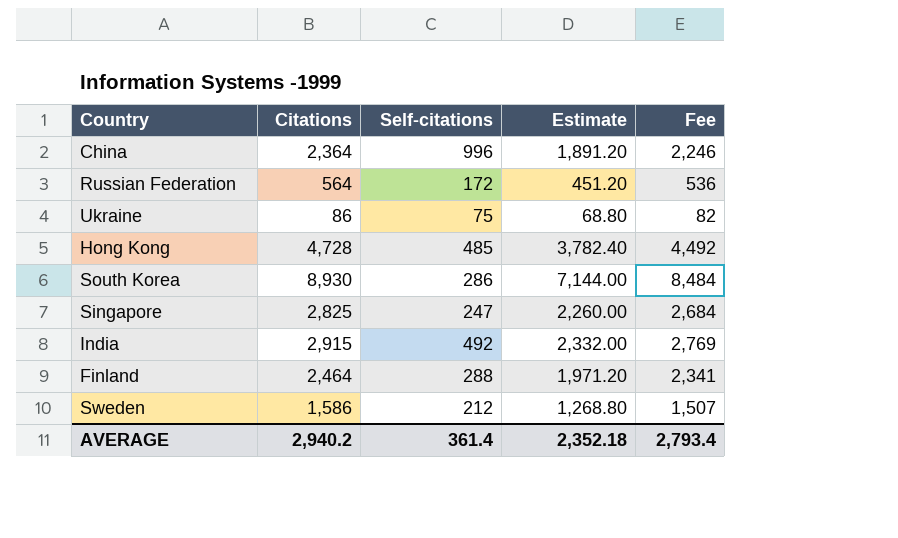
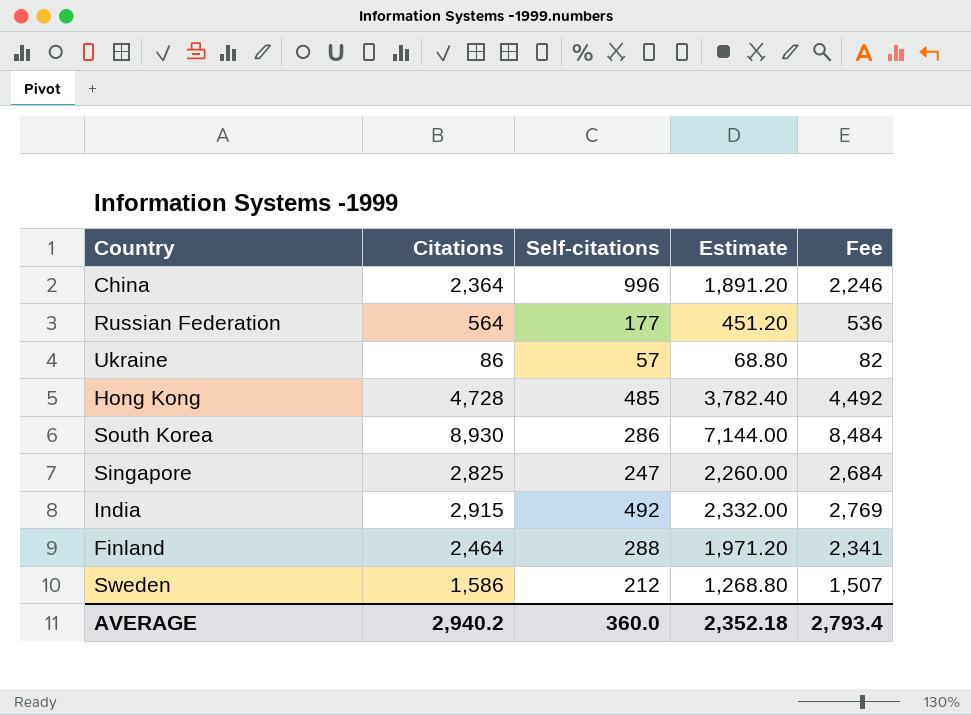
Russian Federation | Self-citations: 172 -> 177
Ukraine | Self-citations: 75 -> 57
AVERAGE | Self-citations: 361.4 -> 360.0

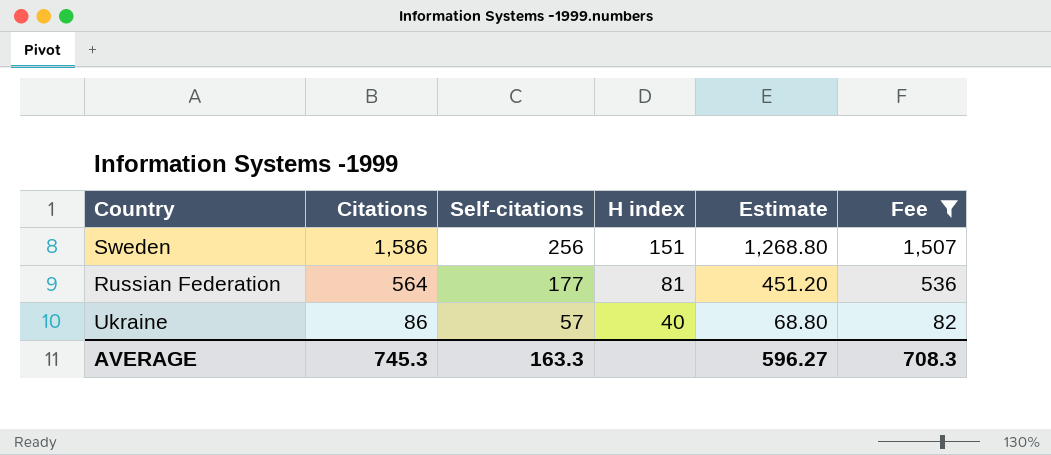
filter: none -> Fee <= 1,507
row order: none -> Citations descending
column H index | position: none -> 4
Sweden | Self-citations: 212 -> 256
AVERAGE | Citations: 2,940.2 -> 745.3
AVERAGE | Self-citations: 360.0 -> 163.3
AVERAGE | Estimate: 2,352.18 -> 596.27
AVERAGE | Fee: 2,793.4 -> 708.3

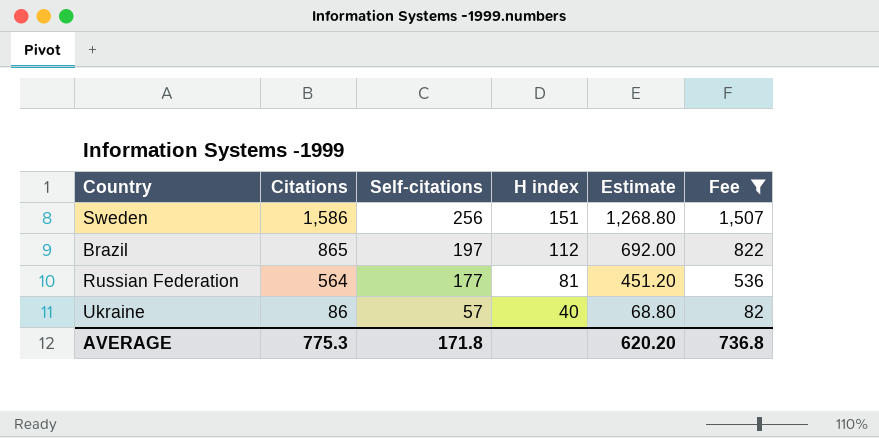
row Brazil: none -> 865 | 197 | 112 | 692.00 | 822
AVERAGE | Citations: 745.3 -> 775.3
AVERAGE | Self-citations: 163.3 -> 171.8
AVERAGE | Estimate: 596.27 -> 620.20
AVERAGE | Fee: 708.3 -> 736.8

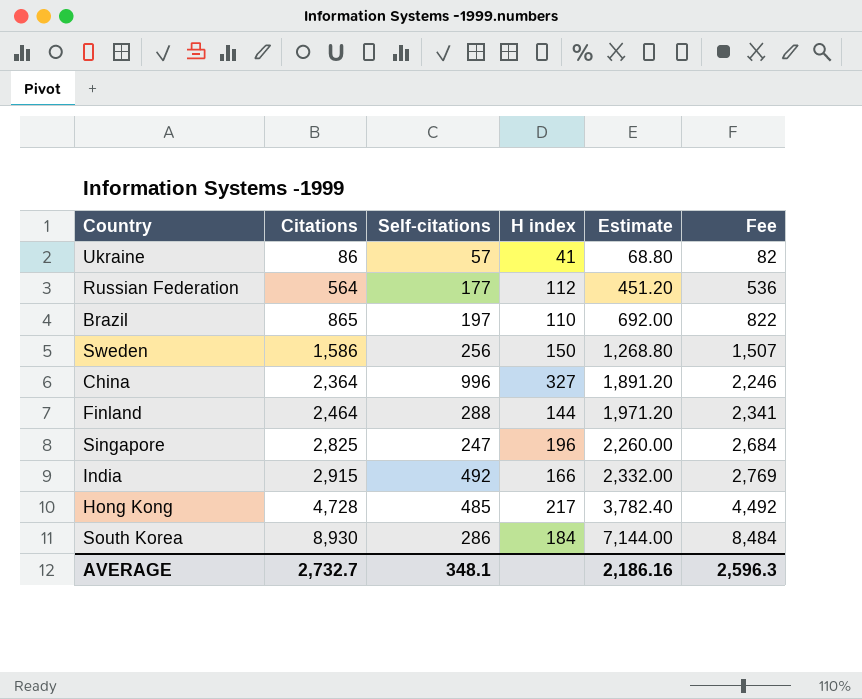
filter: Fee <= 1,507 -> none
row order: Citations descending -> Citations ascending
Ukraine | H index: 40 -> 41
Russian Federation | H index: 81 -> 112
Brazil | H index: 112 -> 110
Sweden | H index: 151 -> 150
AVERAGE | Citations: 775.3 -> 2,732.7
AVERAGE | Self-citations: 171.8 -> 348.1
AVERAGE | Estimate: 620.20 -> 2,186.16
AVERAGE | Fee: 736.8 -> 2,596.3

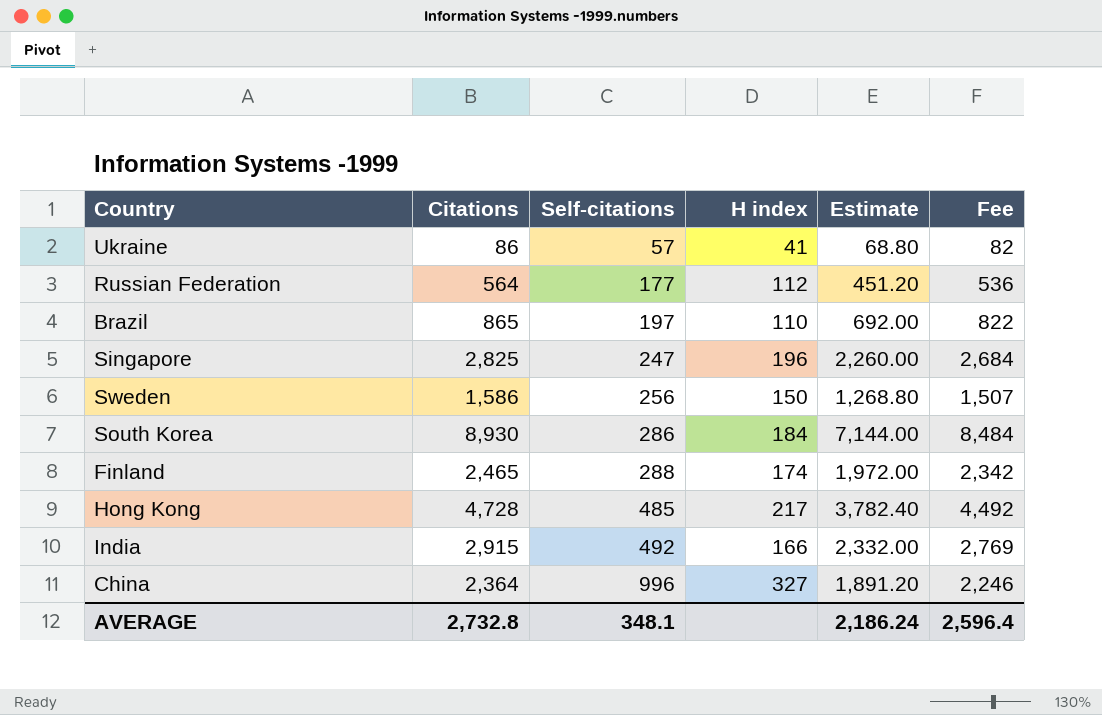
row order: Citations ascending -> Self-citations ascending
Finland | Citations: 2,464 -> 2,465
Finland | H index: 144 -> 174
Finland | Estimate: 1,971.20 -> 1,972.00
Finland | Fee: 2,341 -> 2,342
AVERAGE | Citations: 2,732.7 -> 2,732.8
AVERAGE | Estimate: 2,186.16 -> 2,186.24
AVERAGE | Fee: 2,596.3 -> 2,596.4

